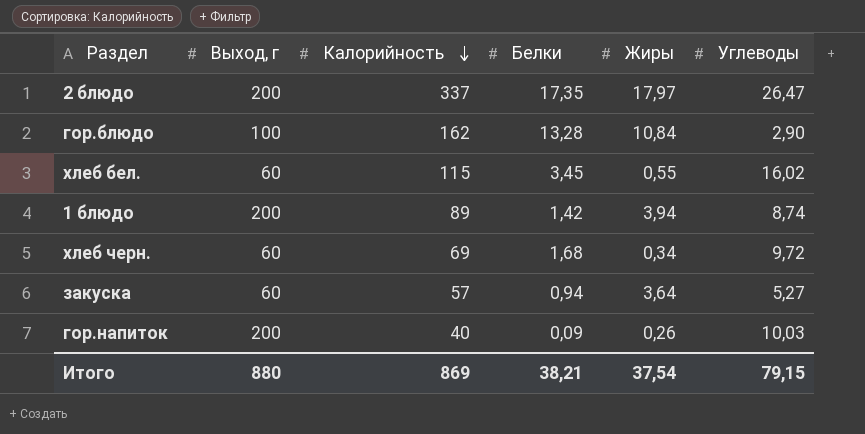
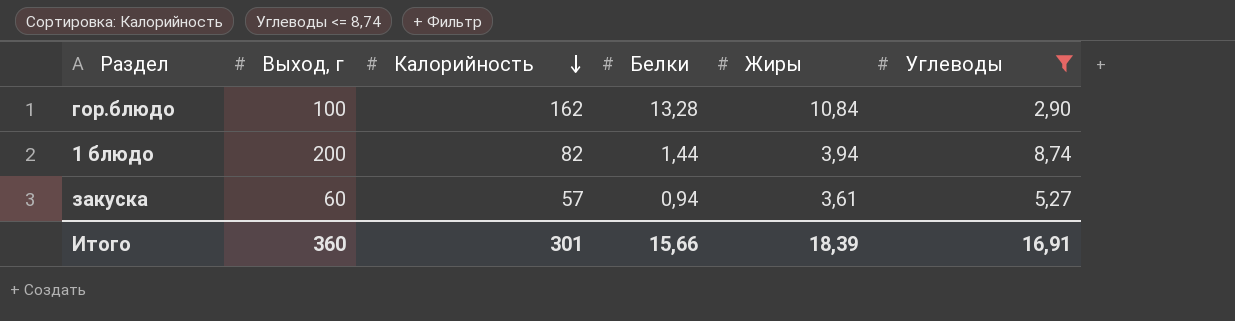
filter: none -> Углеводы <= 8,74
1 блюдо | Калорийность: 89 -> 82
1 блюдо | Белки: 1,42 -> 1,44
закуска | Жиры: 3,64 -> 3,61
Итого | Выход, г: 880 -> 360
Итого | Калорийность: 869 -> 301
Итого | Белки: 38,21 -> 15,66
Итого | Жиры: 37,54 -> 18,39
Итого | Углеводы: 79,15 -> 16,91

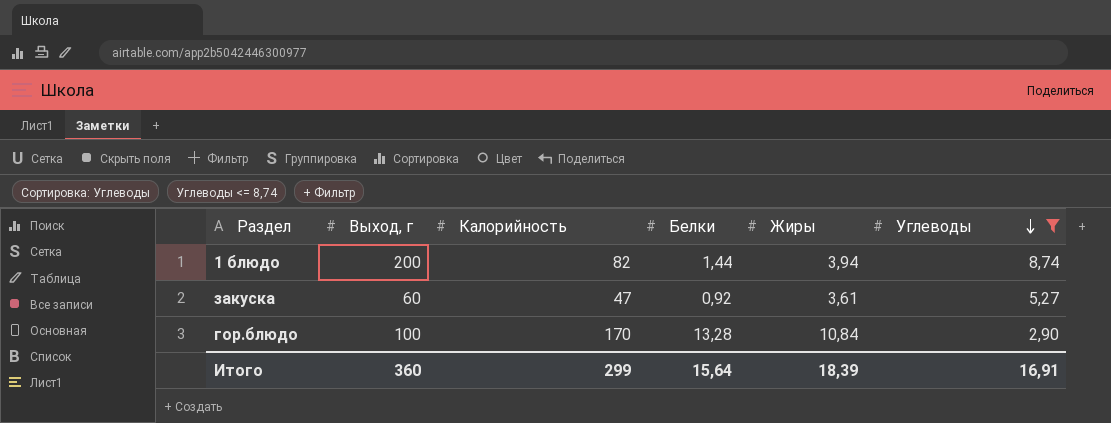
row order: Калорийность descending -> Углеводы descending
закуска | Калорийность: 57 -> 47
закуска | Белки: 0,94 -> 0,92
гор.блюдо | Калорийность: 162 -> 170
Итого | Калорийность: 301 -> 299
Итого | Белки: 15,66 -> 15,64

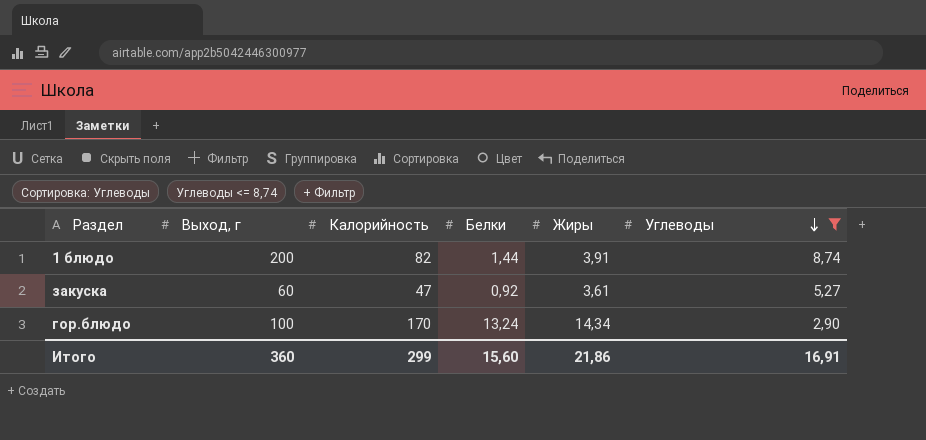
1 блюдо | Жиры: 3,94 -> 3,91
гор.блюдо | Белки: 13,28 -> 13,24
гор.блюдо | Жиры: 10,84 -> 14,34
Итого | Белки: 15,64 -> 15,60
Итого | Жиры: 18,39 -> 21,86

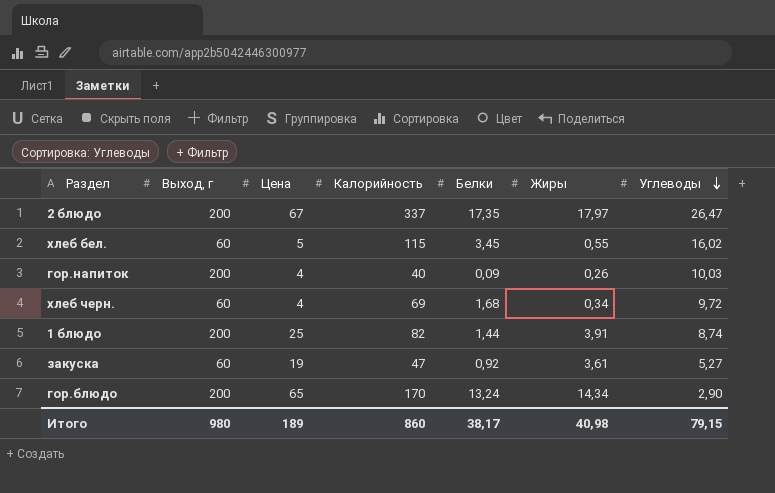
filter: Углеводы <= 8,74 -> none
column Цена | position: none -> 3
гор.блюдо | Выход, г: 100 -> 200
Итого | Выход, г: 360 -> 980
Итого | Калорийность: 299 -> 860
Итого | Белки: 15,60 -> 38,17
Итого | Жиры: 21,86 -> 40,98
Итого | Углеводы: 16,91 -> 79,15

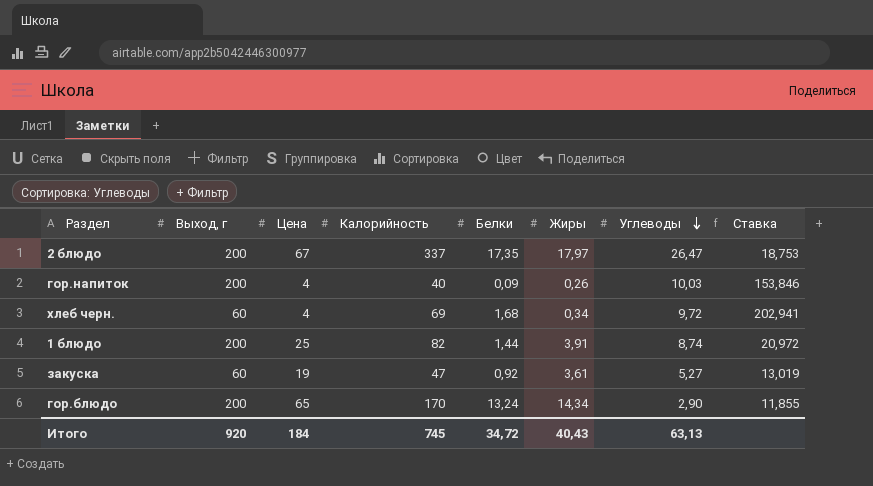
column Ставка | formula: none -> [Калорийность] / [Жиры]
row хлеб бел.: 60 | 5 | 115 | 3,45 | 0,55 | 16,02 -> none
Итого | Выход, г: 980 -> 920
Итого | Цена: 189 -> 184
Итого | Калорийность: 860 -> 745
Итого | Белки: 38,17 -> 34,72
Итого | Жиры: 40,98 -> 40,43
Итого | Углеводы: 79,15 -> 63,13

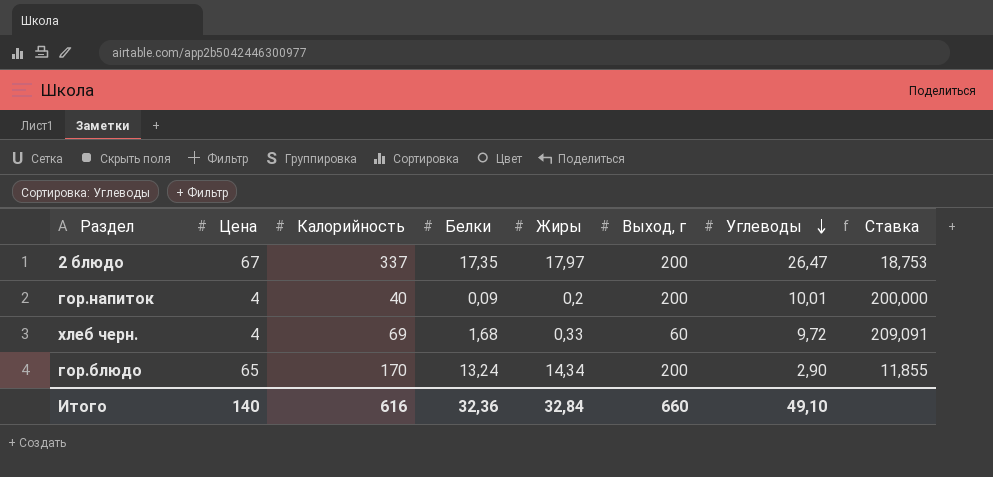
column Выход, г | position: 2 -> 6
row 1 блюдо: 200 | 25 | 82 | 1,44 | 3,91 | 8,74 | 20,972 -> none
row закуска: 60 | 19 | 47 | 0,92 | 3,61 | 5,27 | 13,019 -> none
гор.напиток | Жиры: 0,26 -> 0,2
гор.напиток | Углеводы: 10,03 -> 10,01
гор.напиток | Ставка: 153,846 -> 200,000
хлеб черн. | Жиры: 0,34 -> 0,33
хлеб черн. | Ставка: 202,941 -> 209,091
Итого | Цена: 184 -> 140
Итого | Калорийность: 745 -> 616
Итого | Белки: 34,72 -> 32,36
Итого | Жиры: 40,43 -> 32,84
Итого | Выход, г: 920 -> 660
Итого | Углеводы: 63,13 -> 49,10

